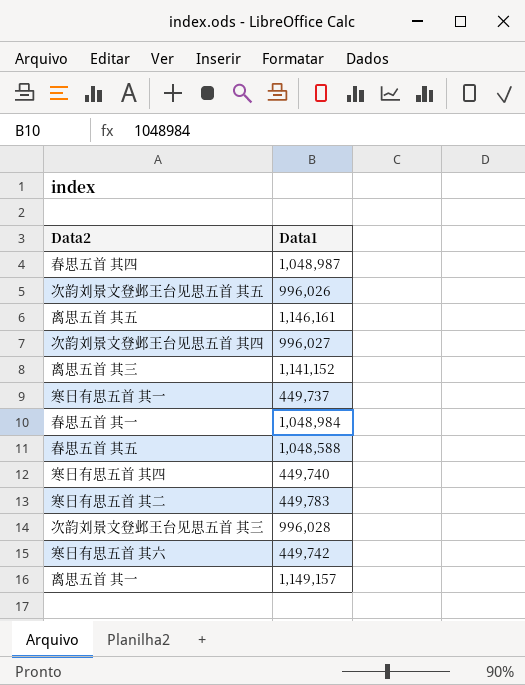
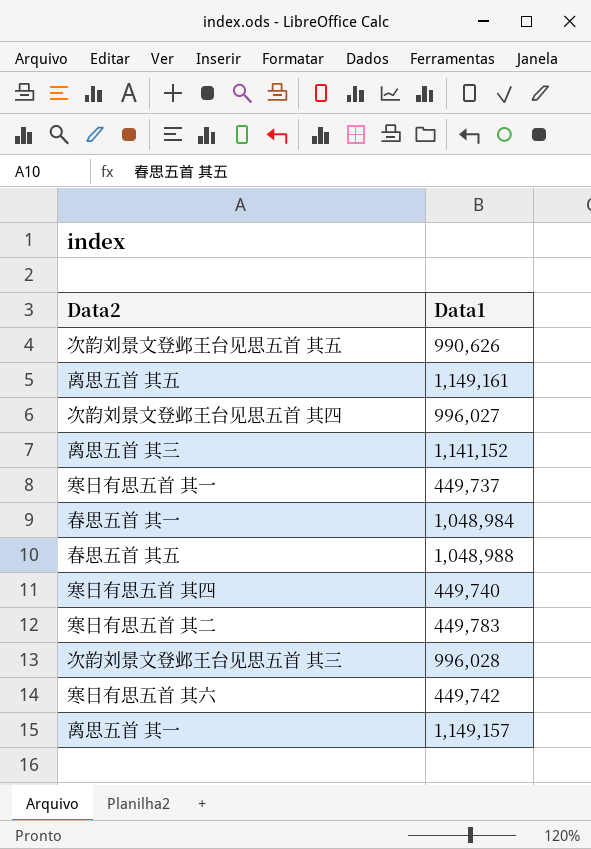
row 春思五首 其四: 1,048,987 -> none
次韵刘景文登邺王台见思五首 其五 | Data1: 996,026 -> 990,626
离思五首 其五 | Data1: 1,146,161 -> 1,149,161
春思五首 其五 | Data1: 1,048,588 -> 1,048,988

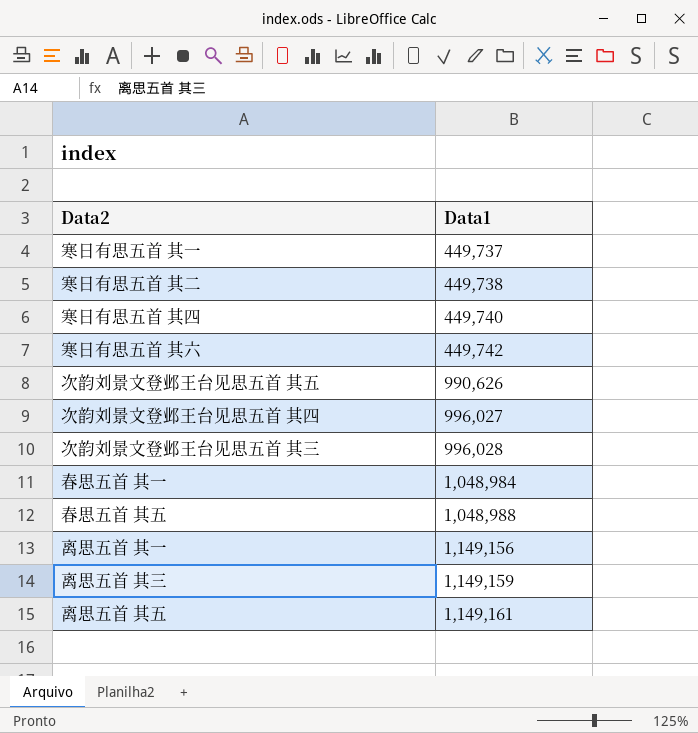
row order: none -> Data1 ascending
寒日有思五首 其二 | Data1: 449,783 -> 449,738
离思五首 其一 | Data1: 1,149,157 -> 1,149,156
离思五首 其三 | Data1: 1,141,152 -> 1,149,159

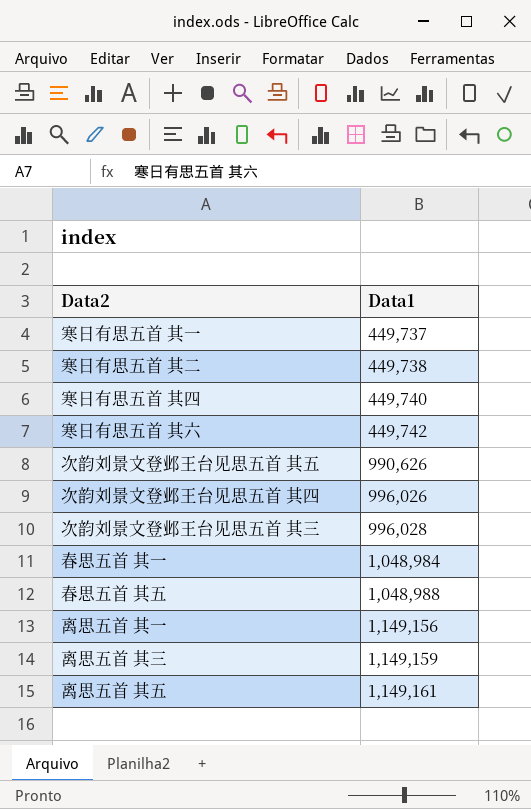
次韵刘景文登邺王台见思五首 其四 | Data1: 996,027 -> 996,026

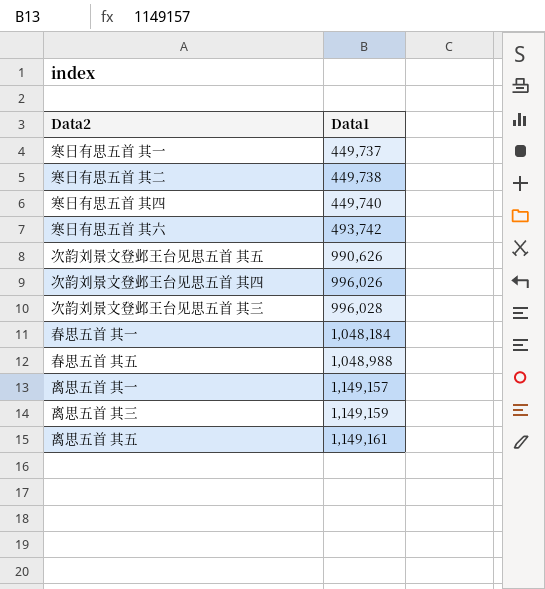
寒日有思五首 其六 | Data1: 449,742 -> 493,742
春思五首 其一 | Data1: 1,048,984 -> 1,048,184
离思五首 其一 | Data1: 1,149,156 -> 1,149,157

